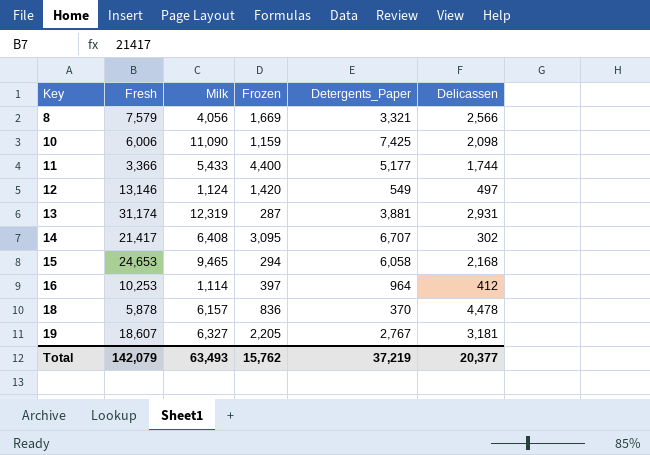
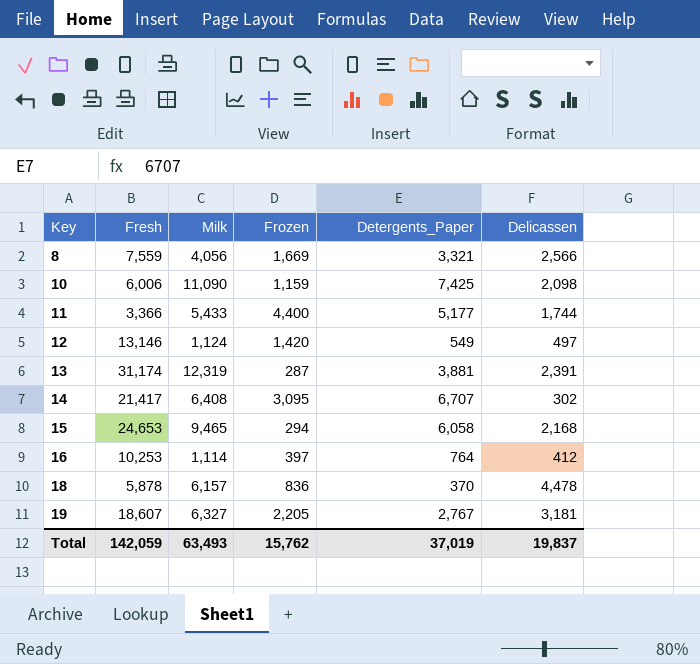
8 | Fresh: 7,579 -> 7,559
13 | Delicassen: 2,931 -> 2,391
16 | Detergents_Paper: 964 -> 764
Total | Fresh: 142,079 -> 142,059
Total | Detergents_Paper: 37,219 -> 37,019
Total | Delicassen: 20,377 -> 19,837

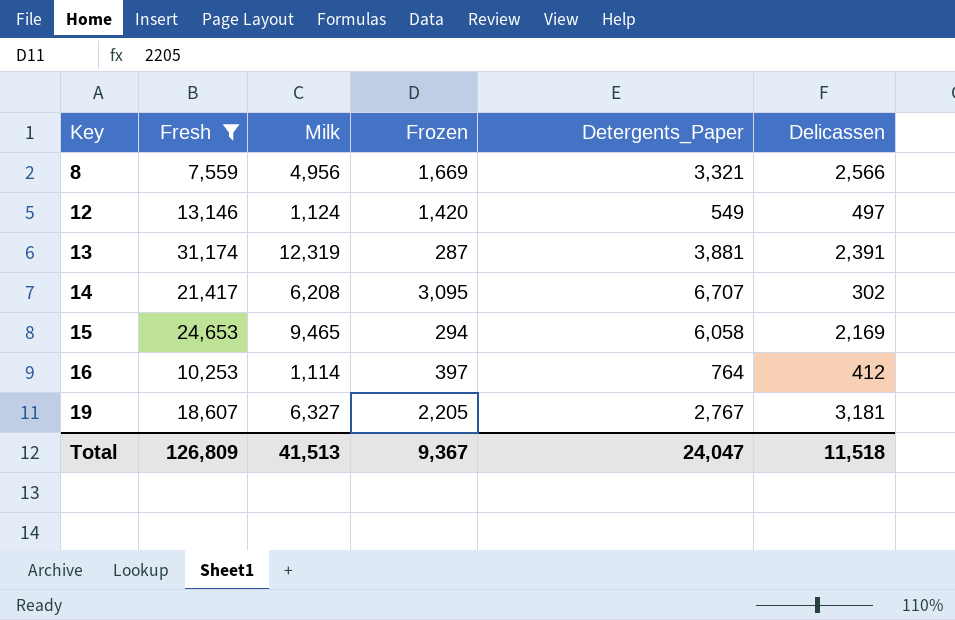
filter: none -> Fresh >= 7,559
8 | Milk: 4,056 -> 4,956
14 | Milk: 6,408 -> 6,208
15 | Delicassen: 2,168 -> 2,169
Total | Fresh: 142,059 -> 126,809
Total | Milk: 63,493 -> 41,513
Total | Frozen: 15,762 -> 9,367
Total | Detergents_Paper: 37,019 -> 24,047
Total | Delicassen: 19,837 -> 11,518

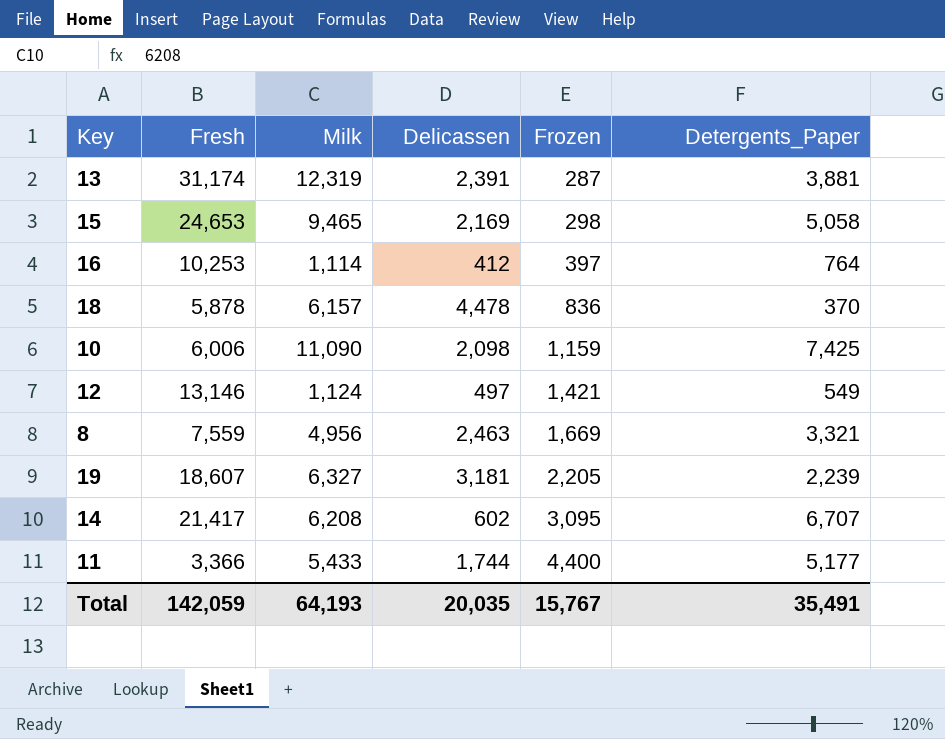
filter: Fresh >= 7,559 -> none
row order: Key ascending -> Frozen ascending
column Delicassen | position: 6 -> 4
15 | Frozen: 294 -> 298
15 | Detergents_Paper: 6,058 -> 5,058
12 | Frozen: 1,420 -> 1,421
8 | Delicassen: 2,566 -> 2,463
19 | Detergents_Paper: 2,767 -> 2,239
14 | Delicassen: 302 -> 602
Total | Fresh: 126,809 -> 142,059
Total | Milk: 41,513 -> 64,193
Total | Delicassen: 11,518 -> 20,035
Total | Frozen: 9,367 -> 15,767
Total | Detergents_Paper: 24,047 -> 35,491

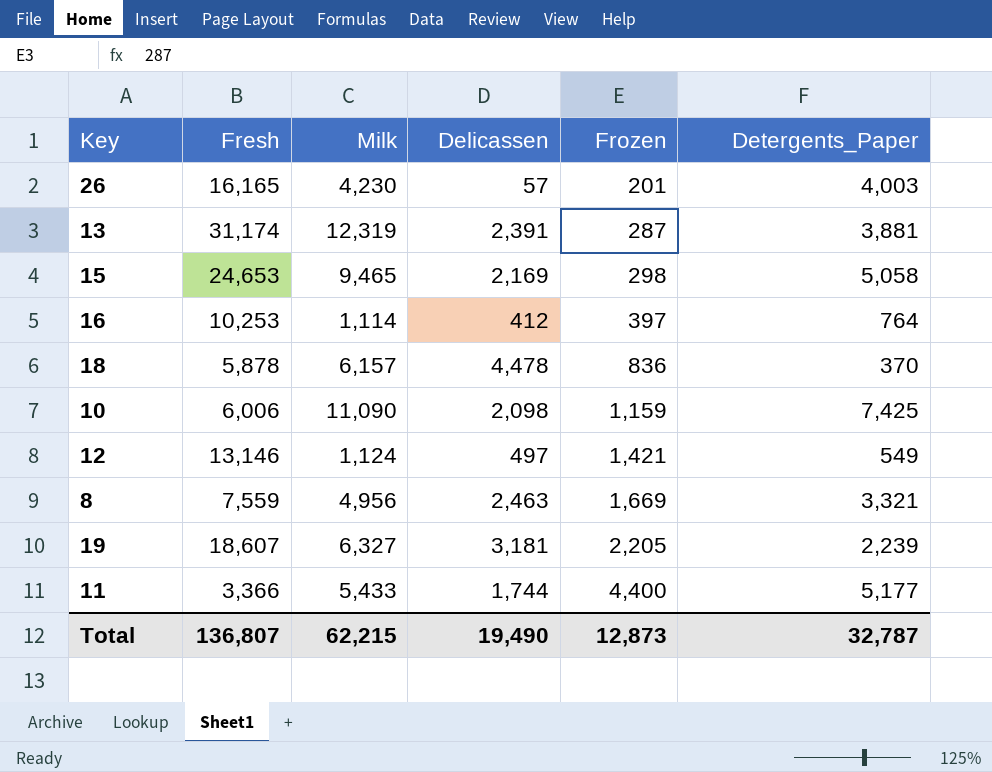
row 14: 21,417 | 6,208 | 602 | 3,095 | 6,707 -> none
row 26: none -> 16,165 | 4,230 | 57 | 201 | 4,003
Total | Fresh: 142,059 -> 136,807
Total | Milk: 64,193 -> 62,215
Total | Delicassen: 20,035 -> 19,490
Total | Frozen: 15,767 -> 12,873
Total | Detergents_Paper: 35,491 -> 32,787

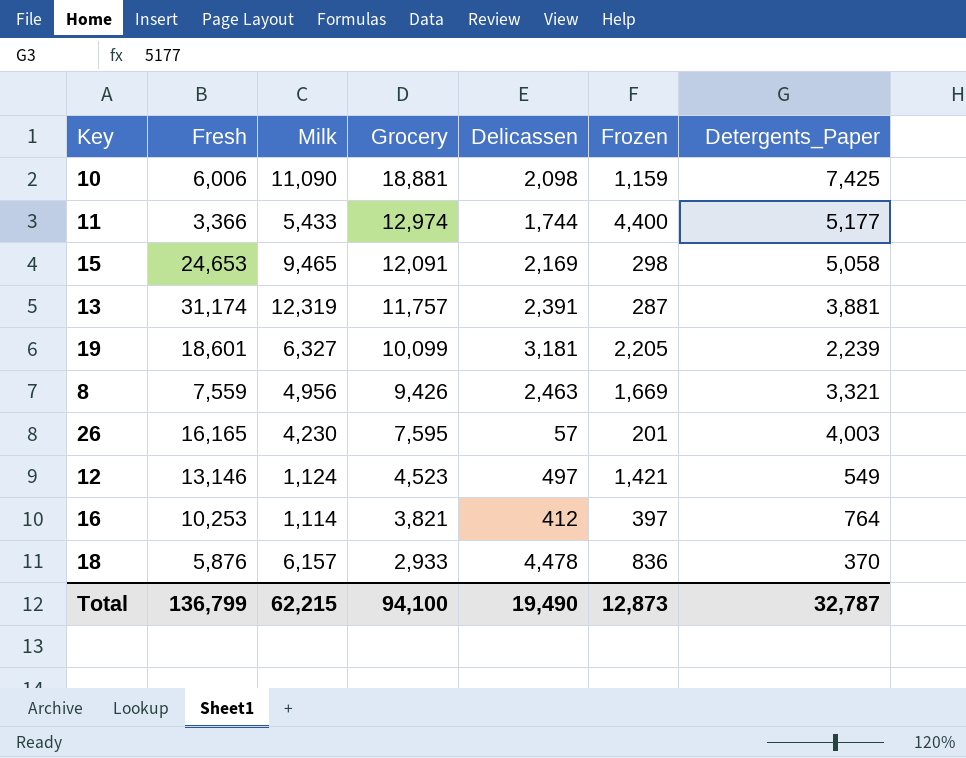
row order: Frozen ascending -> Grocery descending
column Grocery | position: none -> 4
19 | Fresh: 18,607 -> 18,601
18 | Fresh: 5,878 -> 5,876
Total | Fresh: 136,807 -> 136,799

